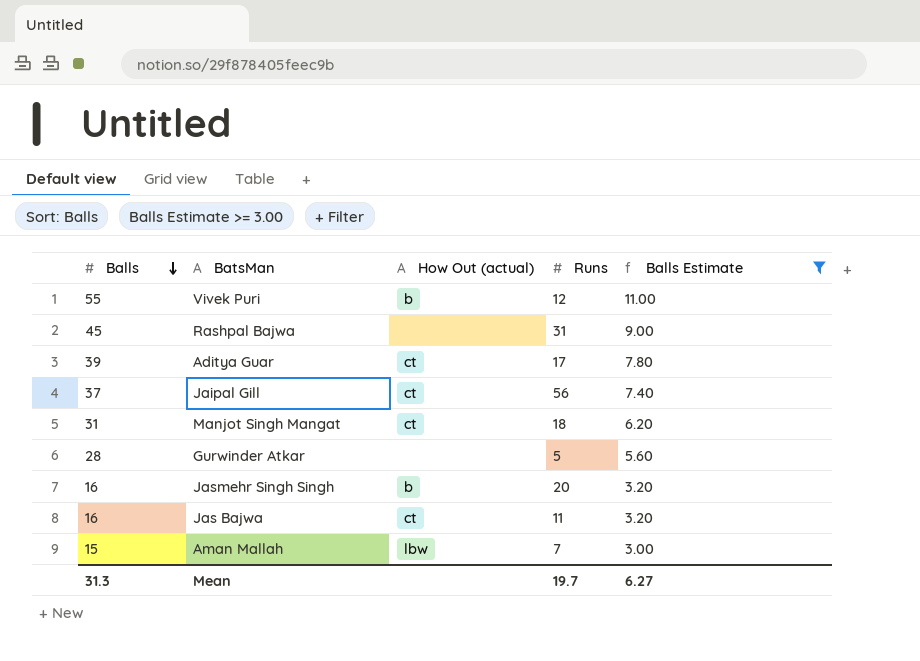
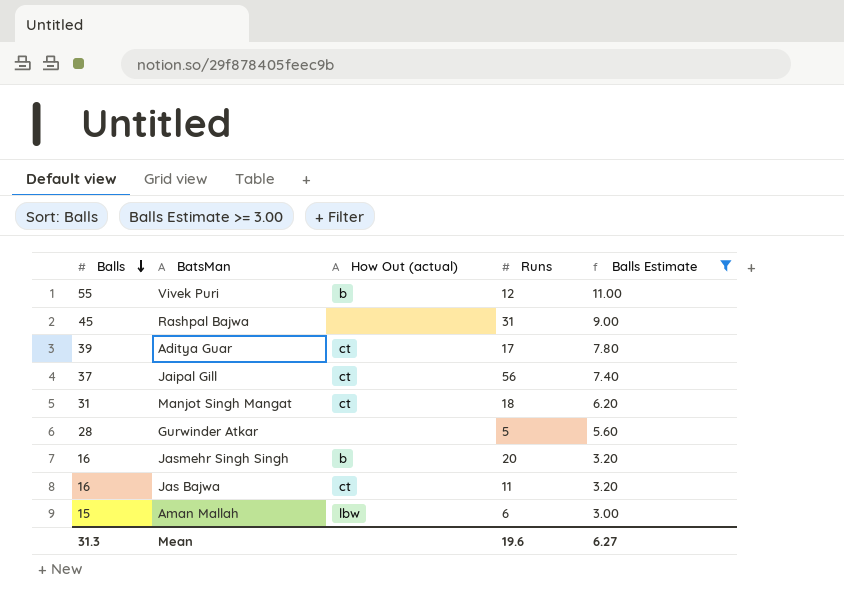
Aman Mallah | Runs: 7 -> 6
Mean | Runs: 19.7 -> 19.6

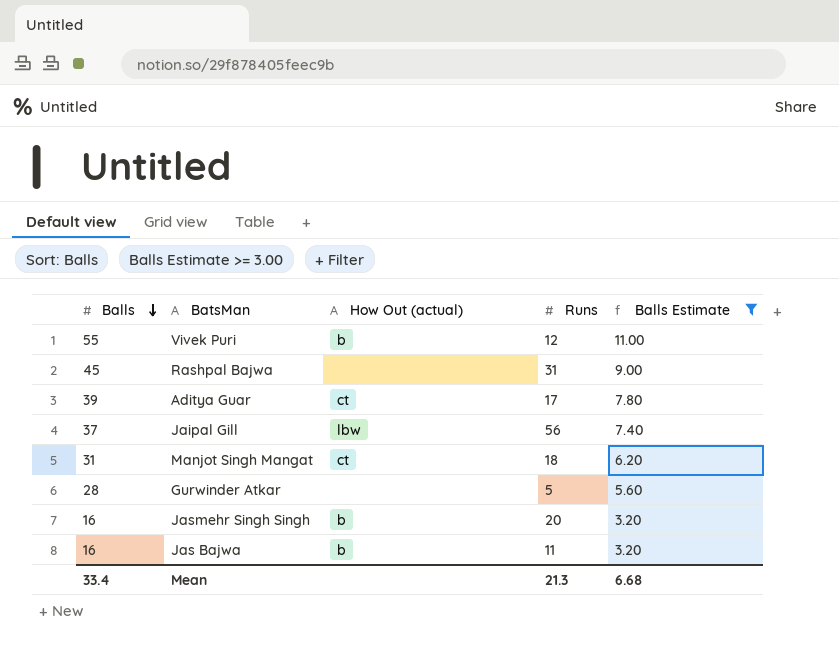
row Aman Mallah: 15 | lbw | 6 | 3.00 -> none
Jaipal Gill | How Out (actual): ct -> lbw
Jas Bajwa | How Out (actual): ct -> b
Mean | Balls: 31.3 -> 33.4
Mean | Runs: 19.6 -> 21.3
Mean | Balls Estimate: 6.27 -> 6.68

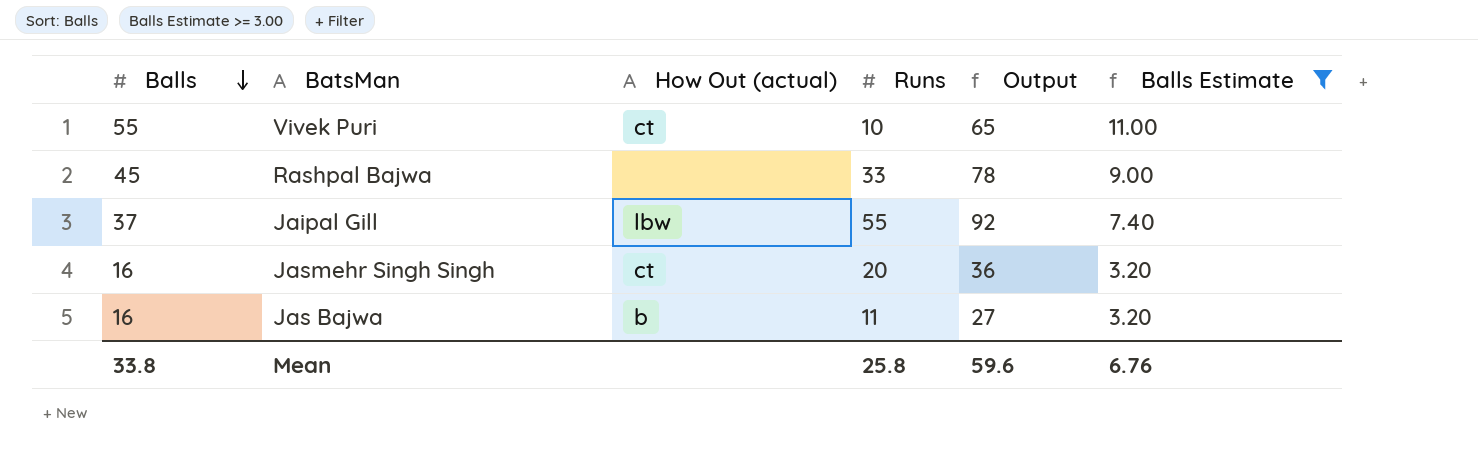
column Output | formula: none -> [Balls] + [Runs]
row Aditya Guar: 39 | ct | 17 | 7.80 -> none
row Manjot Singh Mangat: 31 | ct | 18 | 6.20 -> none
row Gurwinder Atkar: 28 | none | 5 | 5.60 -> none
Vivek Puri | How Out (actual): b -> ct
Vivek Puri | Runs: 12 -> 10
Rashpal Bajwa | Runs: 31 -> 33
Jaipal Gill | Runs: 56 -> 55
Jasmehr Singh Singh | How Out (actual): b -> ct
Mean | Balls: 33.4 -> 33.8
Mean | Runs: 21.3 -> 25.8
Mean | Balls Estimate: 6.68 -> 6.76

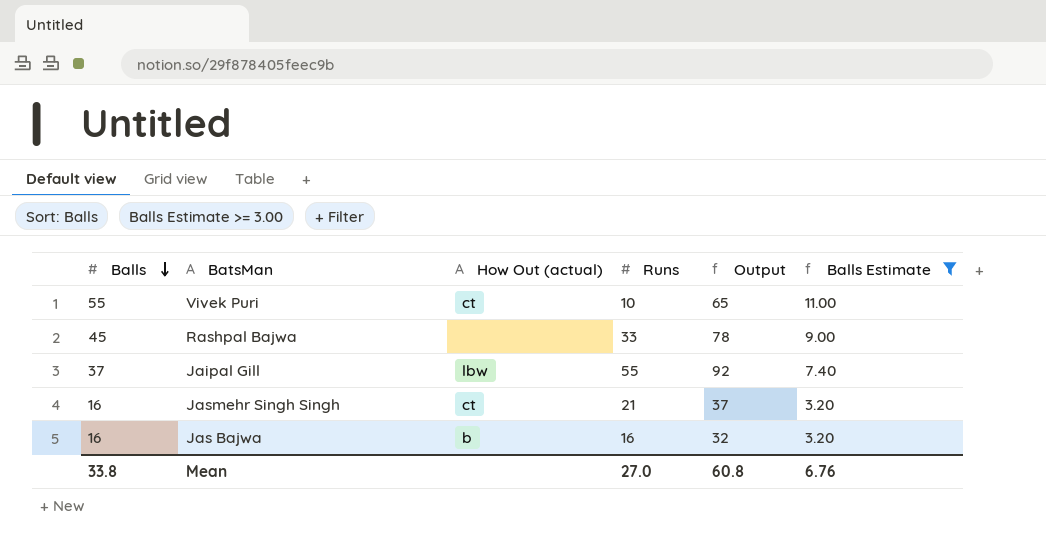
Jasmehr Singh Singh | Runs: 20 -> 21
Jasmehr Singh Singh | Output: 36 -> 37
Jas Bajwa | Runs: 11 -> 16
Jas Bajwa | Output: 27 -> 32
Mean | Runs: 25.8 -> 27.0
Mean | Output: 59.6 -> 60.8

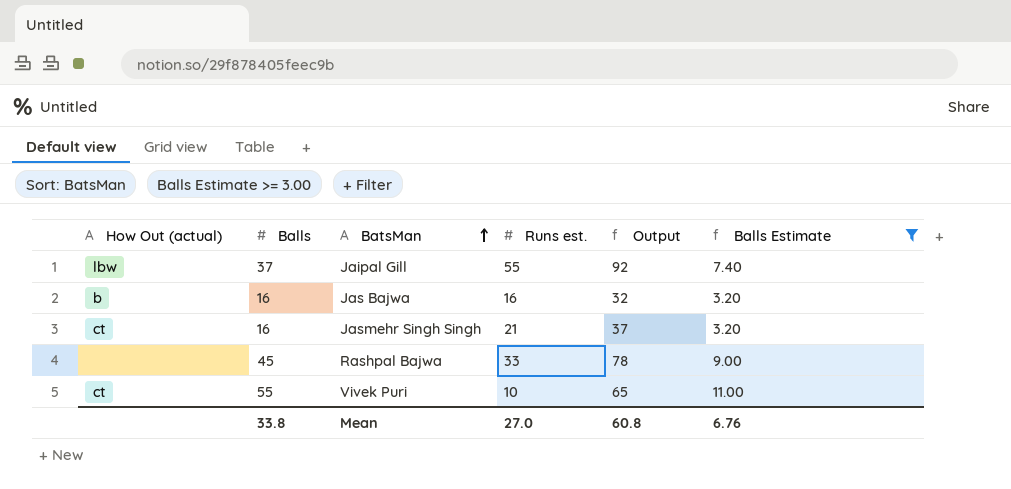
row order: Balls descending -> BatsMan ascending
column How Out (actual) | position: 3 -> 1
column name: Runs -> Runs est.

